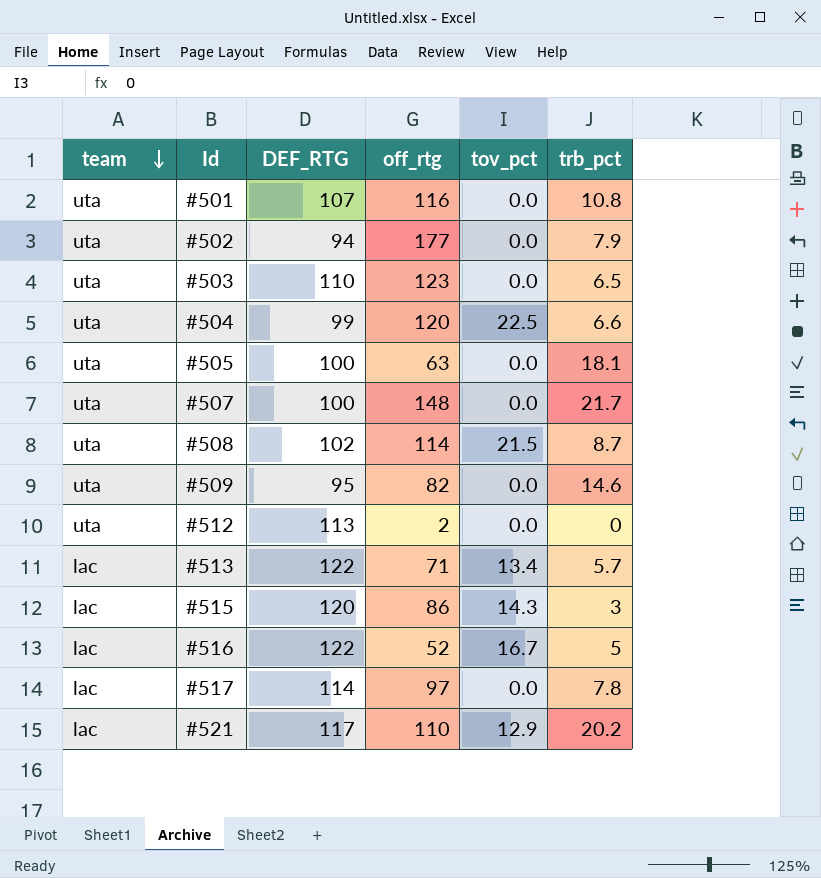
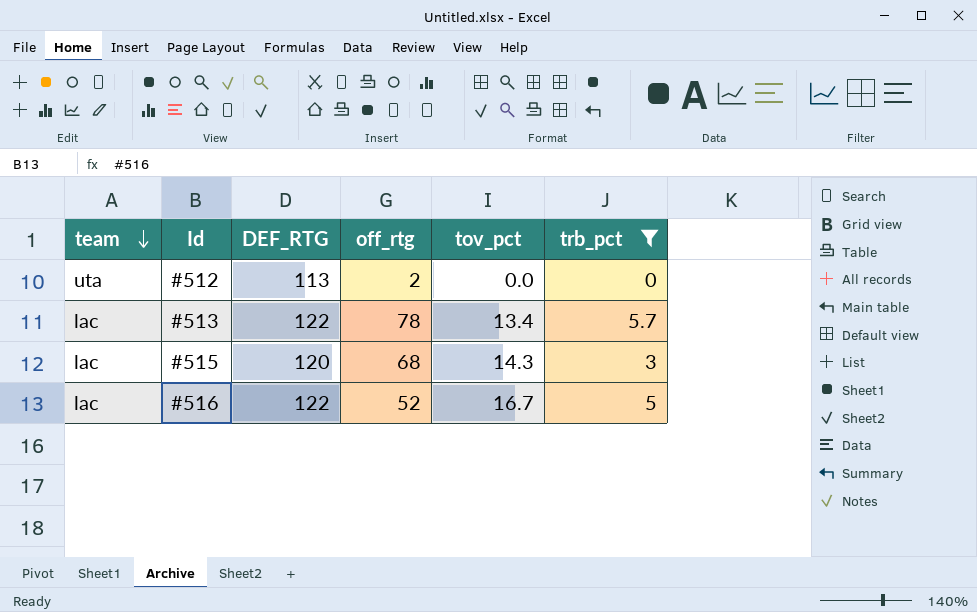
filter: none -> trb_pct <= 5.7
#513 | off_rtg: 71 -> 78
#515 | off_rtg: 86 -> 68

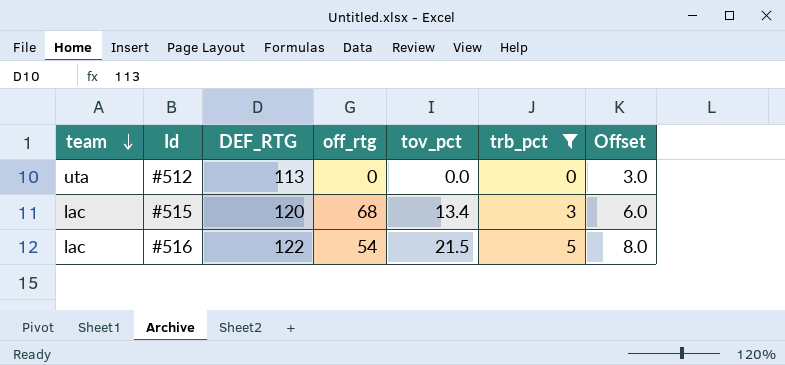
column Offset | formula: none -> [trb_pct] + 3
row #513: lac | 122 | 78 | 13.4 | 5.7 -> none
#512 | off_rtg: 2 -> 0
#515 | tov_pct: 14.3 -> 13.4
#516 | off_rtg: 52 -> 54
#516 | tov_pct: 16.7 -> 21.5

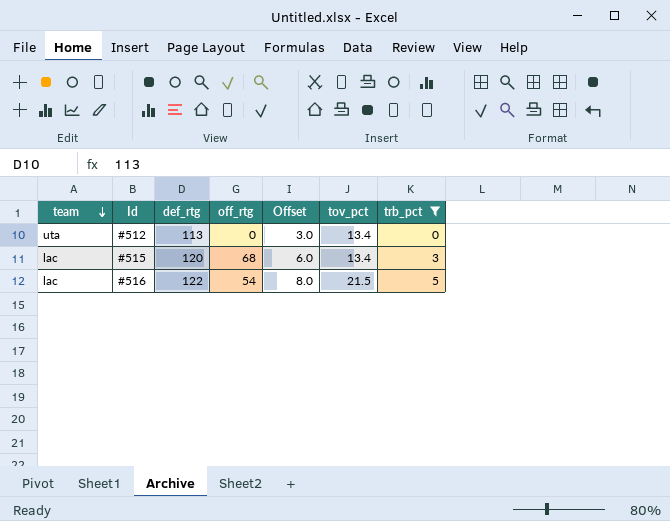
column name: DEF_RTG -> def_rtg
column Offset | position: 7 -> 5
#512 | tov_pct: 0.0 -> 13.4

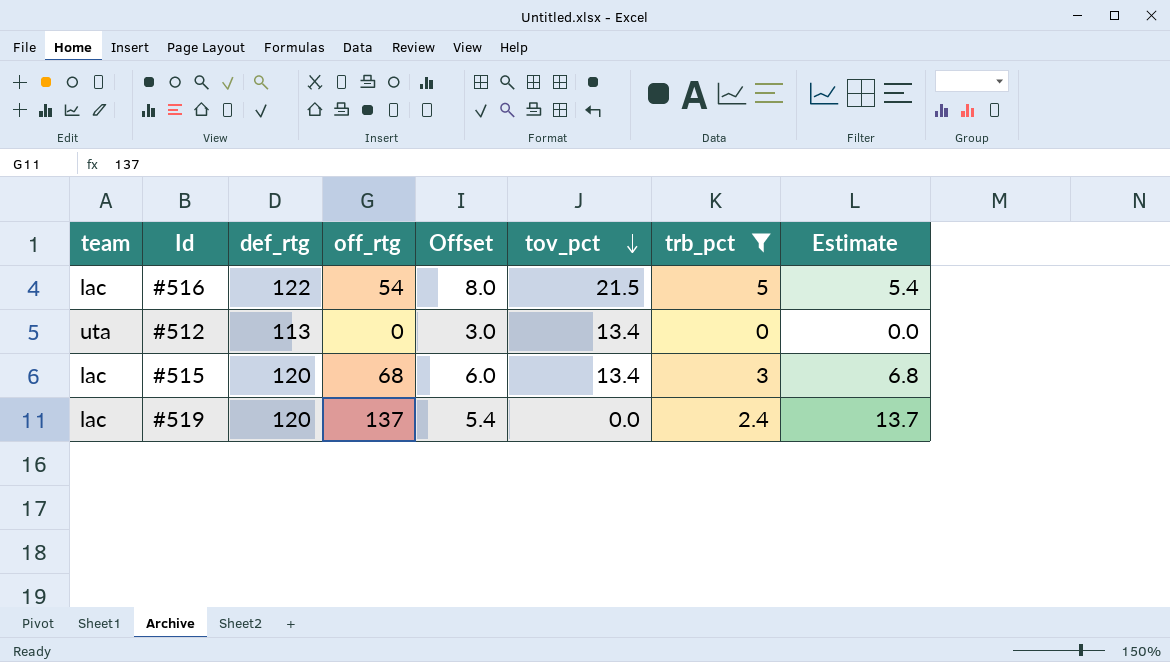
row order: team descending -> tov_pct descending
column Estimate | formula: none -> [off_rtg] * 0.1
row #519: none -> lac | 120 | 137 | 5.4 | 0.0 | 2.4 | 13.7

